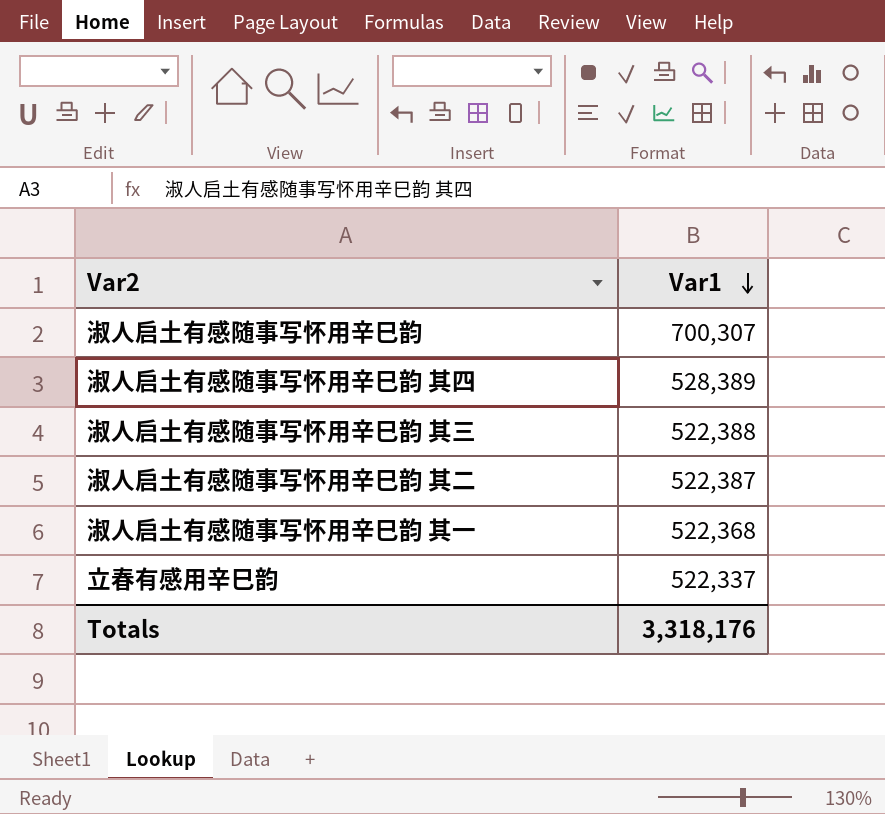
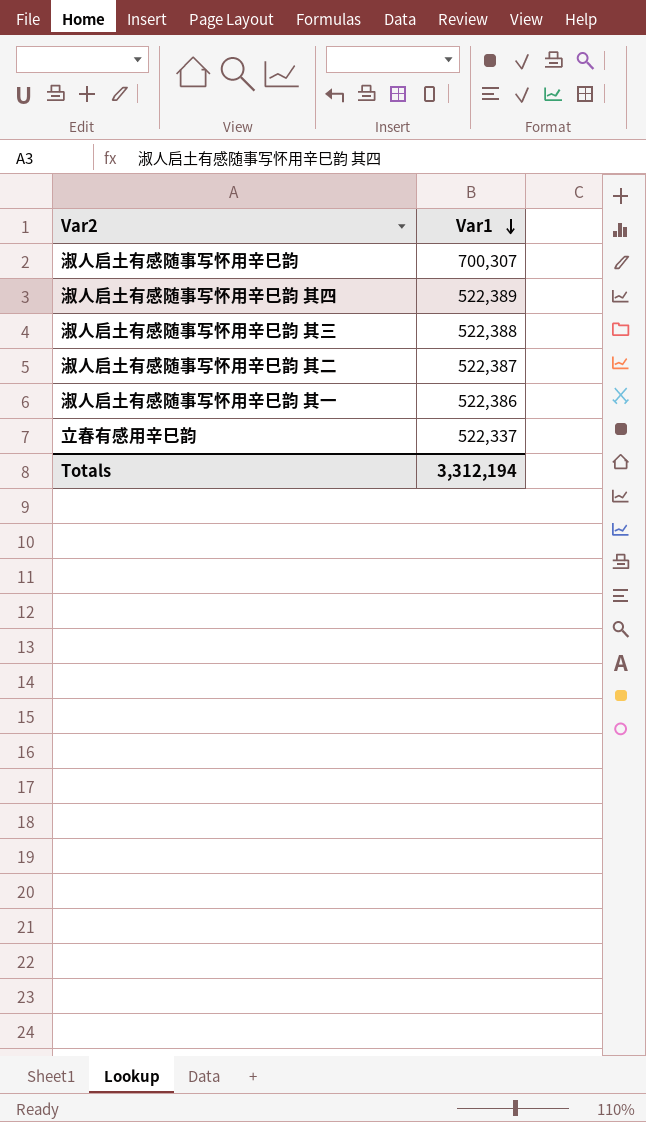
淑人启土有感随事写怀用辛巳韵 其四 | Var1: 528,389 -> 522,389
淑人启土有感随事写怀用辛巳韵 其一 | Var1: 522,368 -> 522,386
Totals | Var1: 3,318,176 -> 3,312,194

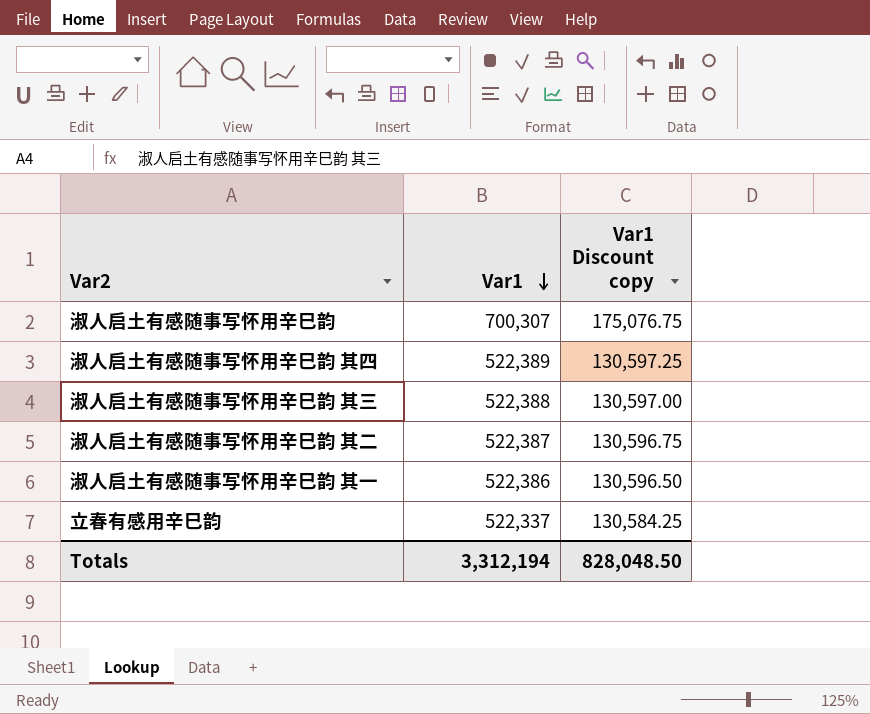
column Var1 Discount copy | formula: none -> [Var1] * 0.25

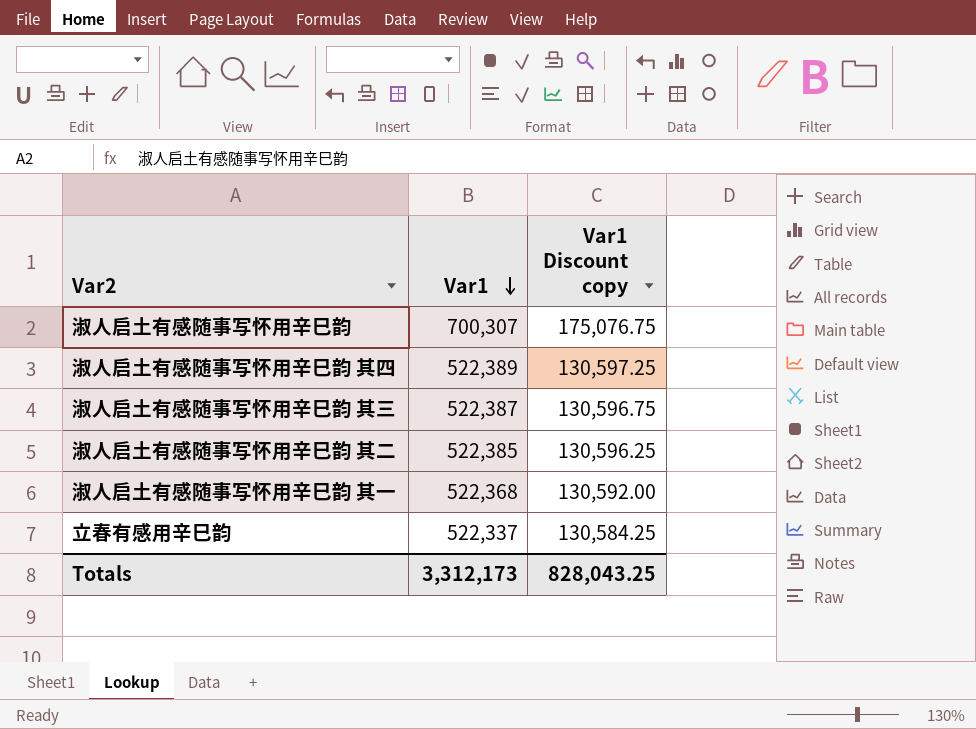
淑人启土有感随事写怀用辛巳韵 其三 | Var1: 522,388 -> 522,387
淑人启土有感随事写怀用辛巳韵 其三 | Var1 Discount copy: 130,597.00 -> 130,596.75
淑人启土有感随事写怀用辛巳韵 其二 | Var1: 522,387 -> 522,385
淑人启土有感随事写怀用辛巳韵 其二 | Var1 Discount copy: 130,596.75 -> 130,596.25
淑人启土有感随事写怀用辛巳韵 其一 | Var1: 522,386 -> 522,368
淑人启土有感随事写怀用辛巳韵 其一 | Var1 Discount copy: 130,596.50 -> 130,592.00
Totals | Var1: 3,312,194 -> 3,312,173
Totals | Var1 Discount copy: 828,048.50 -> 828,043.25

